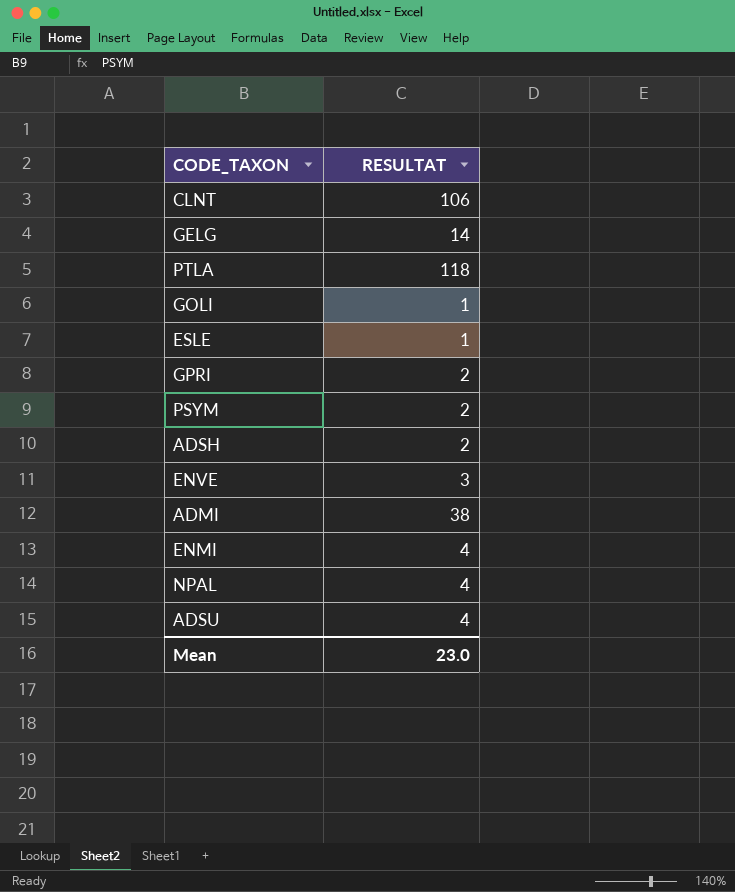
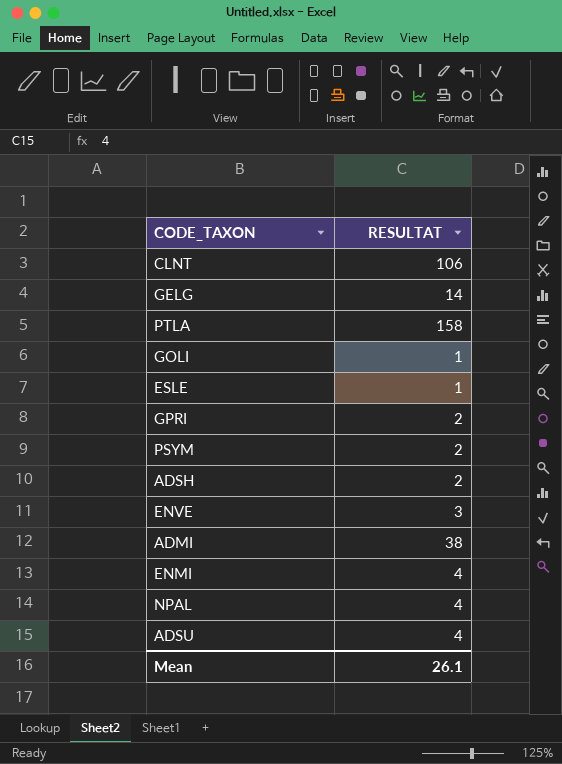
PTLA | RESULTAT: 118 -> 158
Mean | RESULTAT: 23.0 -> 26.1

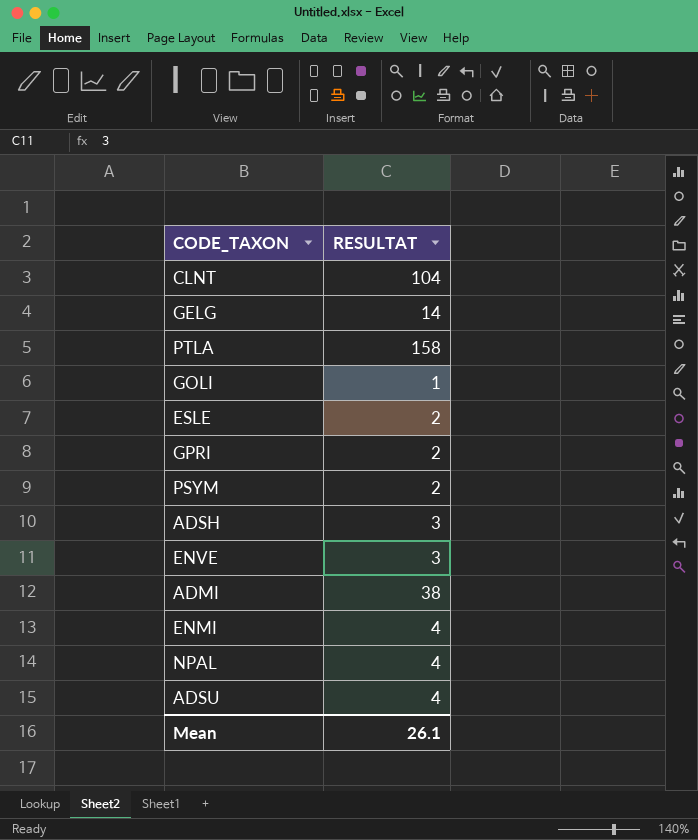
CLNT | RESULTAT: 106 -> 104
ESLE | RESULTAT: 1 -> 2
ADSH | RESULTAT: 2 -> 3

